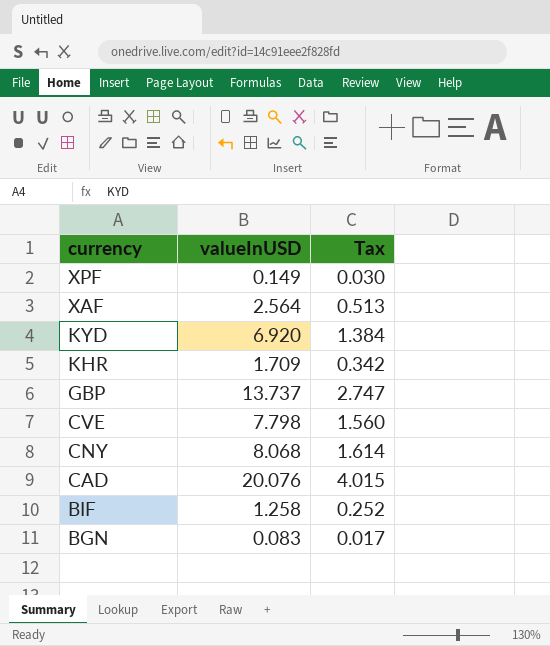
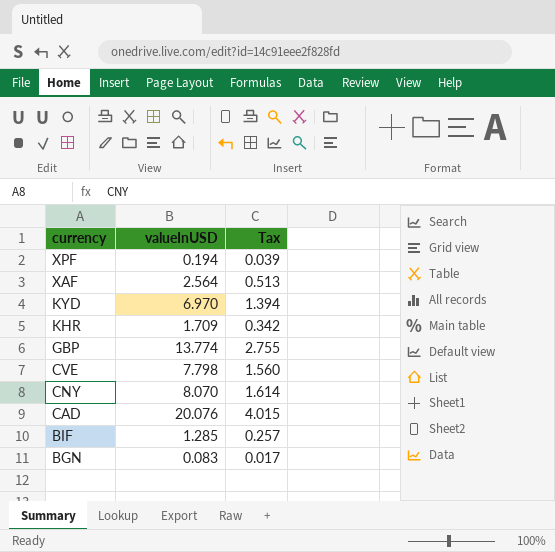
XPF | valueInUSD: 0.149 -> 0.194
XPF | Tax: 0.030 -> 0.039
KYD | valueInUSD: 6.920 -> 6.970
KYD | Tax: 1.384 -> 1.394
GBP | valueInUSD: 13.737 -> 13.774
GBP | Tax: 2.747 -> 2.755
CNY | valueInUSD: 8.068 -> 8.070
BIF | valueInUSD: 1.258 -> 1.285
BIF | Tax: 0.252 -> 0.257

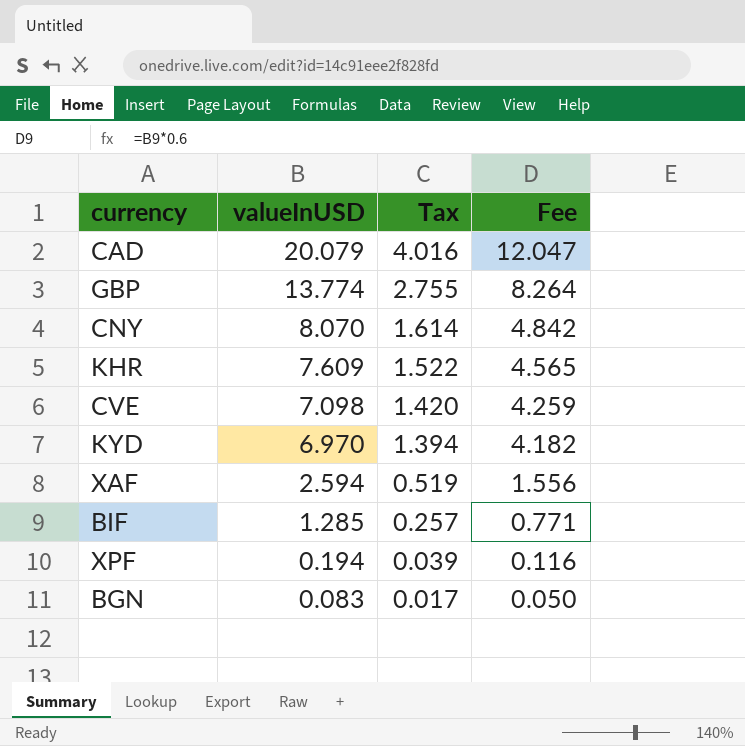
row order: currency descending -> valueInUSD descending
column Fee | formula: none -> [valueInUSD] * 0.6
CAD | valueInUSD: 20.076 -> 20.079
CAD | Tax: 4.015 -> 4.016
KHR | valueInUSD: 1.709 -> 7.609
KHR | Tax: 0.342 -> 1.522
CVE | valueInUSD: 7.798 -> 7.098
CVE | Tax: 1.560 -> 1.420
XAF | valueInUSD: 2.564 -> 2.594
XAF | Tax: 0.513 -> 0.519

